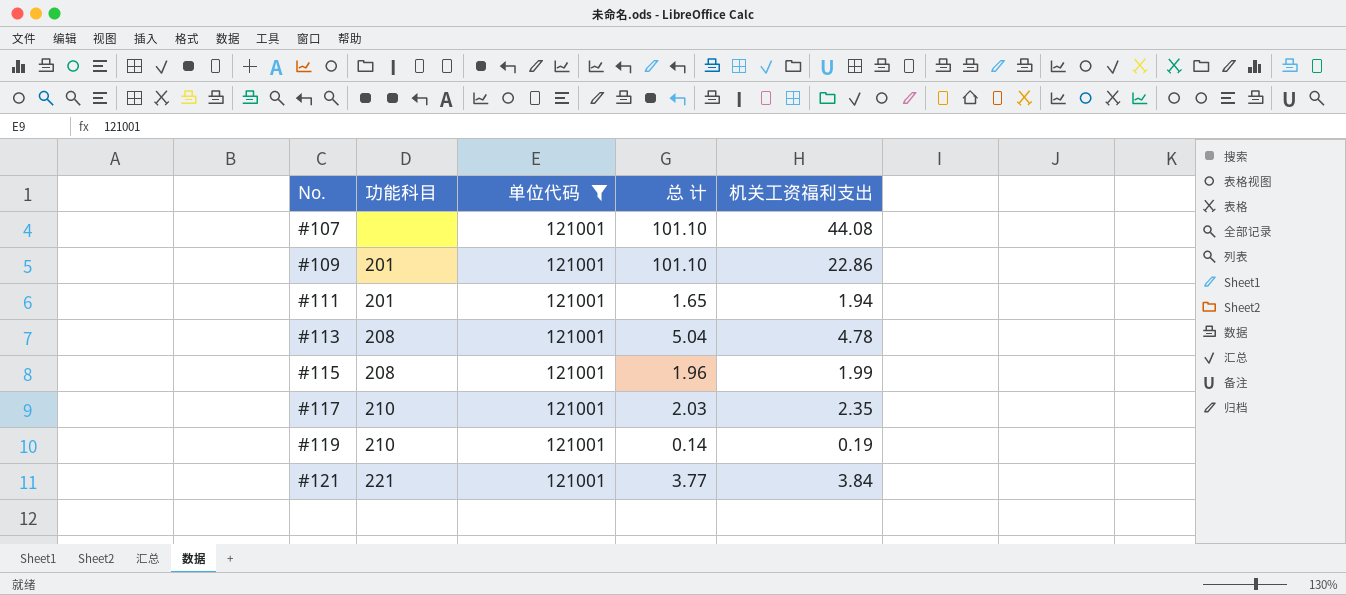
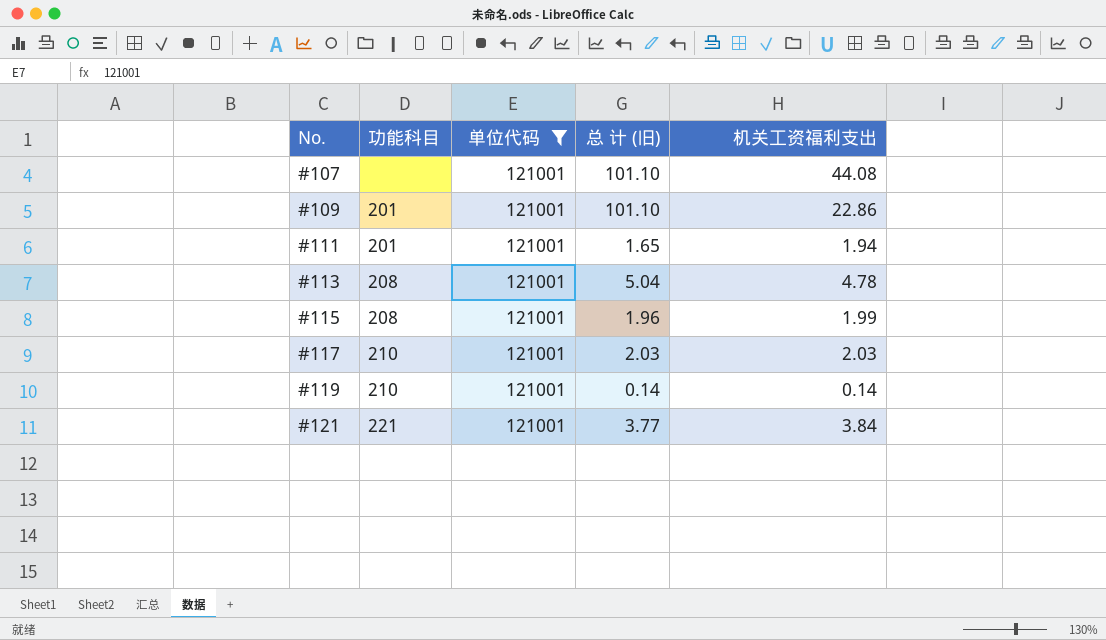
column name: 总 计 -> 总 计 (旧)
#117 | 机关工资福利支出: 2.35 -> 2.03
#119 | 机关工资福利支出: 0.19 -> 0.14

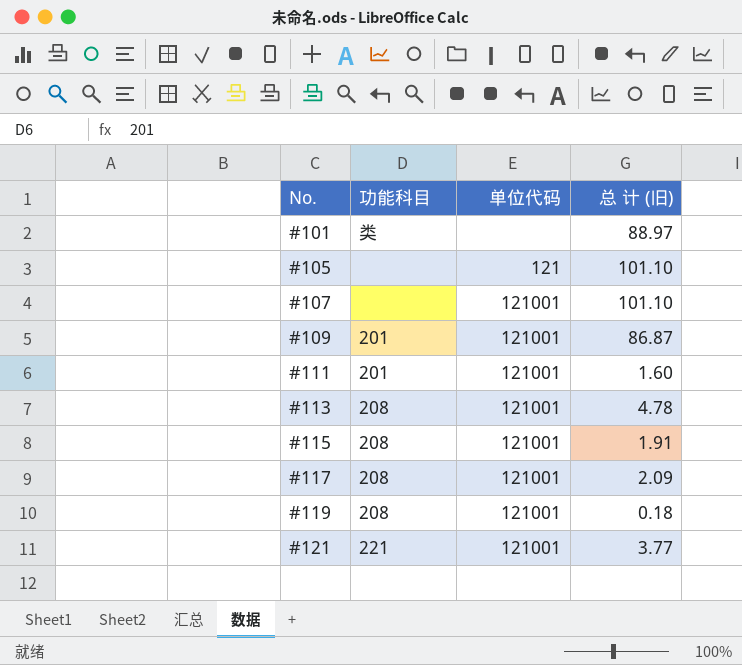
filter: 单位代码 = 121001 -> none
column 机关工资福利支出 | position: 5 -> none
#109 | 总 计 (旧): 101.10 -> 86.87
#111 | 总 计 (旧): 1.65 -> 1.60
#113 | 总 计 (旧): 5.04 -> 4.78
#115 | 总 计 (旧): 1.96 -> 1.91
#117 | 功能科目: 210 -> 208
#117 | 总 计 (旧): 2.03 -> 2.09
#119 | 功能科目: 210 -> 208
#119 | 总 计 (旧): 0.14 -> 0.18

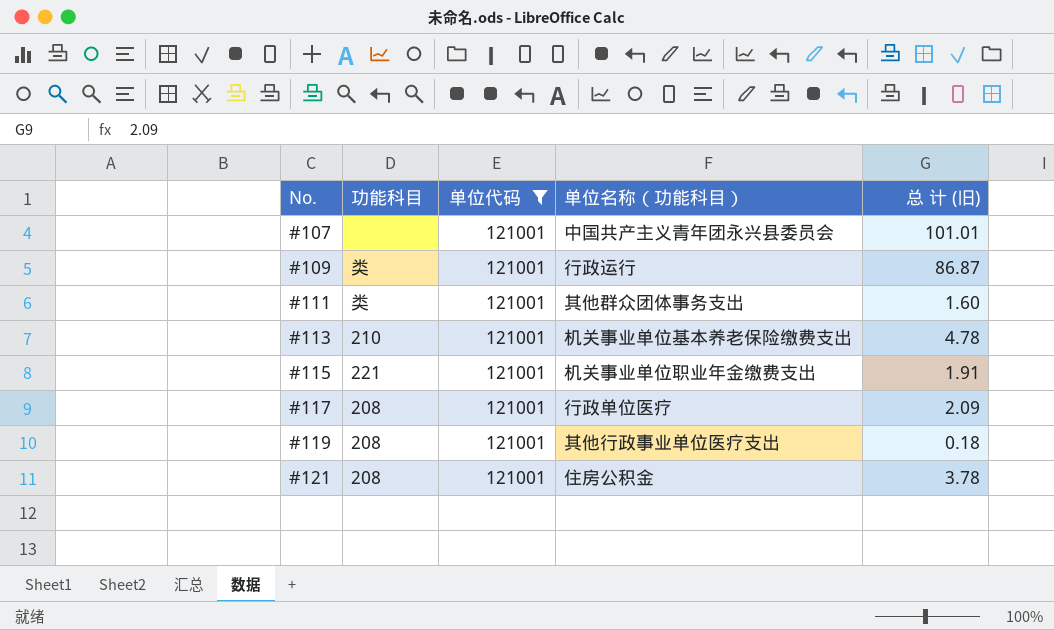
filter: none -> 单位代码 = 121001
column 单位名称（功能科目） | position: none -> 4
#107 | 总 计 (旧): 101.10 -> 101.01
#109 | 功能科目: 201 -> 类
#111 | 功能科目: 201 -> 类
#113 | 功能科目: 208 -> 210
#115 | 功能科目: 208 -> 221
#121 | 功能科目: 221 -> 208
#121 | 总 计 (旧): 3.77 -> 3.78

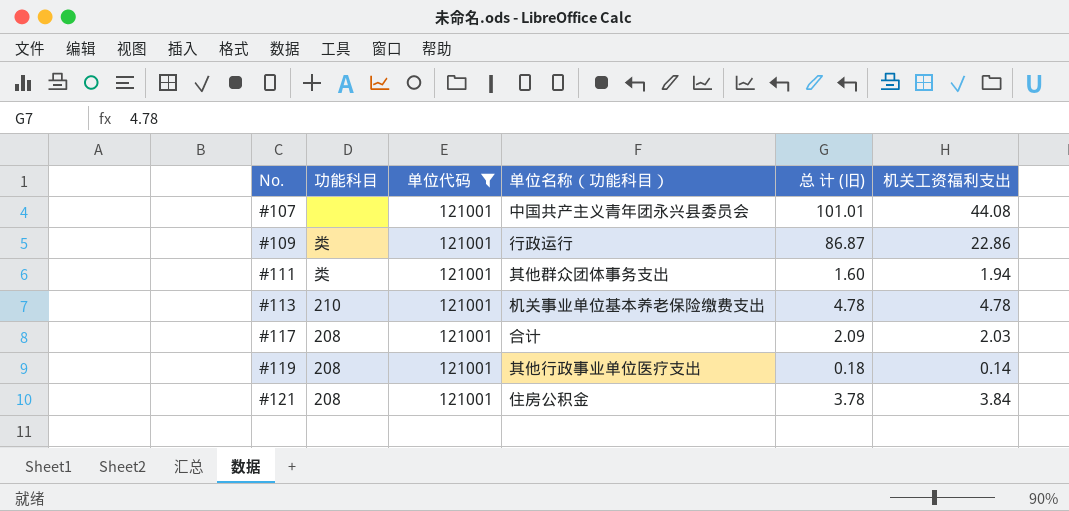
column 机关工资福利支出 | position: none -> 6
row #115: 221 | 121001 | 机关事业单位职业年金缴费支出 | 1.91 -> none
#117 | 单位名称（功能科目）: 行政单位医疗 -> 合计

